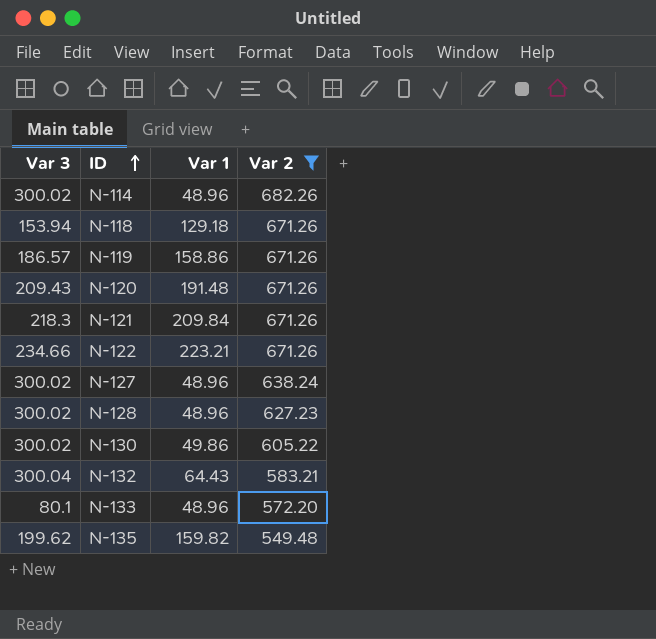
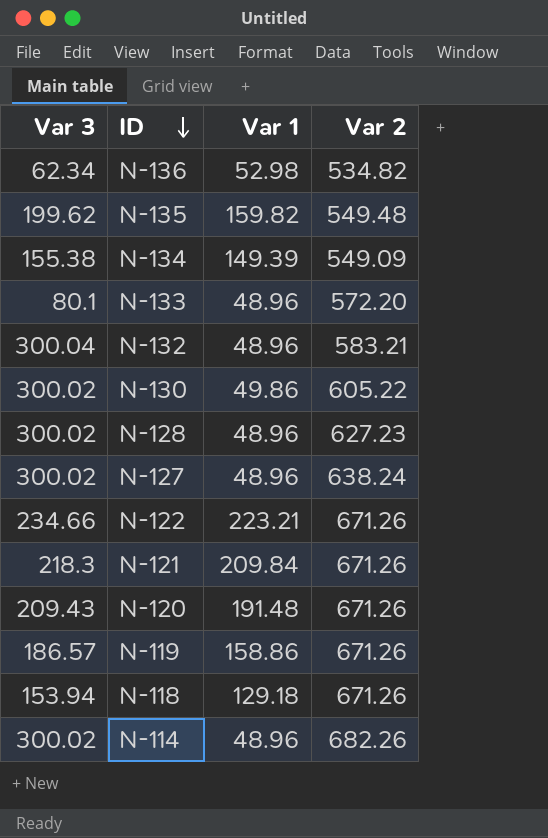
filter: Var 2 >= 549.48 -> none
row order: ID ascending -> ID descending
N-132 | Var 1: 64.43 -> 48.96

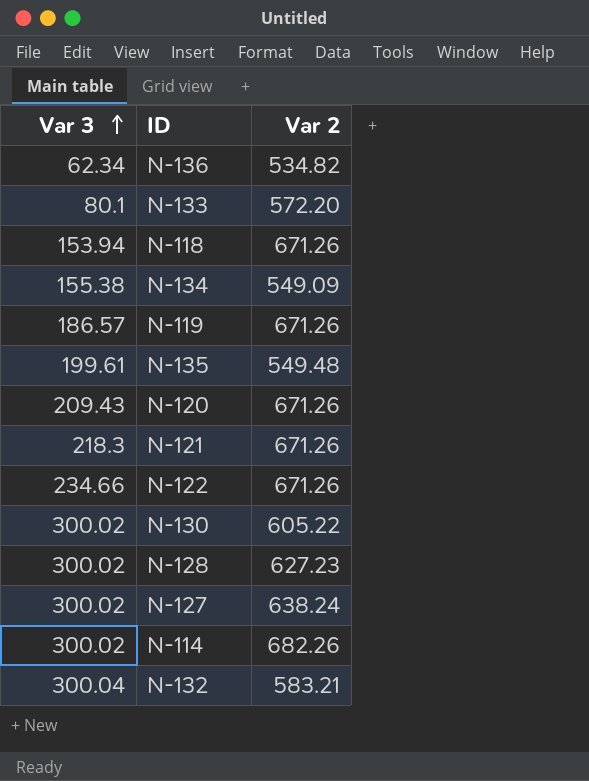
row order: ID descending -> Var 3 ascending
column Var 1 | position: 3 -> none
N-135 | Var 3: 199.62 -> 199.61

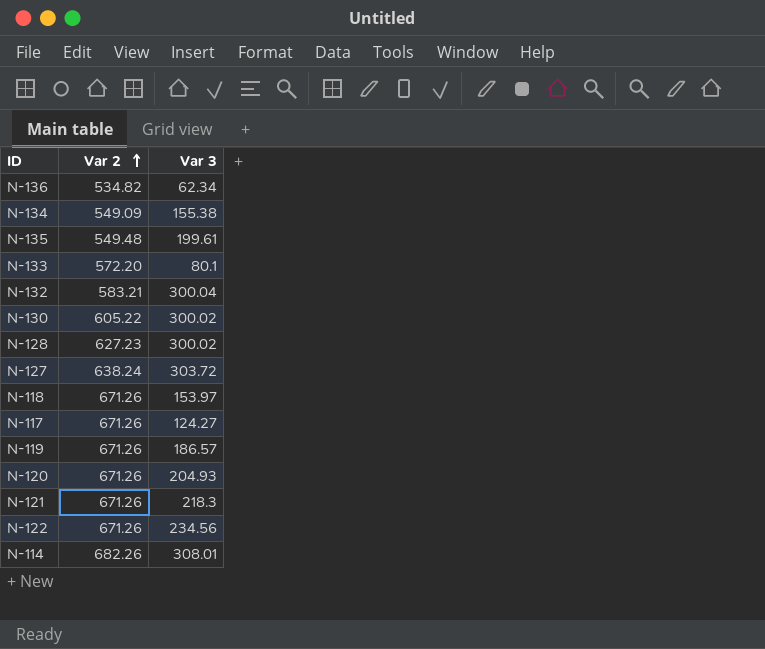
row order: Var 3 ascending -> Var 2 ascending
column Var 3 | position: 1 -> 3
N-127 | Var 3: 300.02 -> 303.72
N-118 | Var 3: 153.94 -> 153.97
row N-117: none -> 671.26 | 124.27
N-120 | Var 3: 209.43 -> 204.93
N-122 | Var 3: 234.66 -> 234.56
N-114 | Var 3: 300.02 -> 308.01

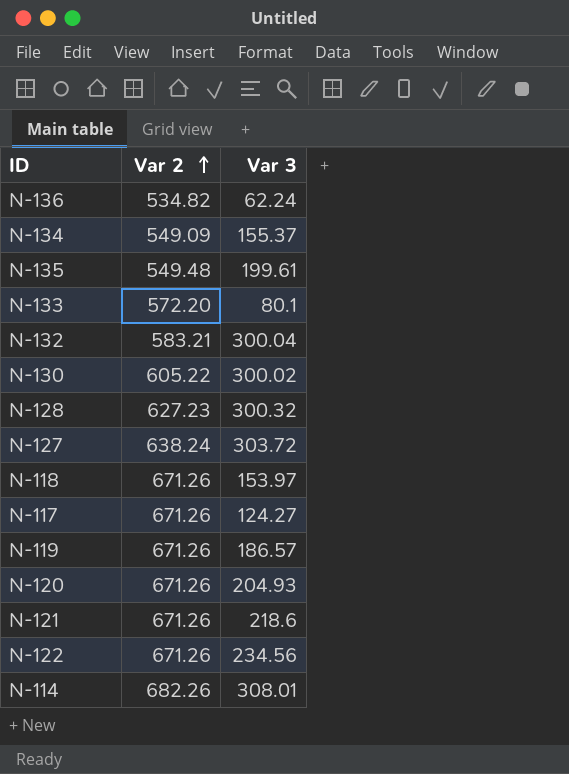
N-136 | Var 3: 62.34 -> 62.24
N-134 | Var 3: 155.38 -> 155.37
N-128 | Var 3: 300.02 -> 300.32
N-121 | Var 3: 218.3 -> 218.6

